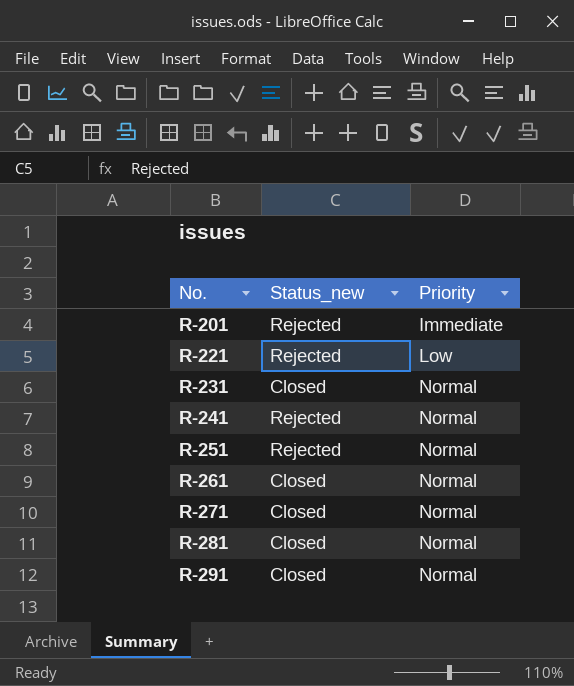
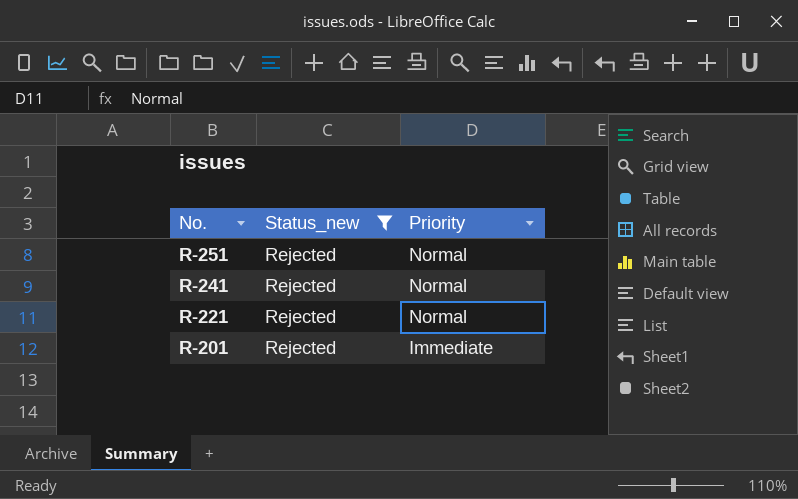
filter: none -> Status_new = Rejected
row order: No. ascending -> No. descending
R-221 | Priority: Low -> Normal

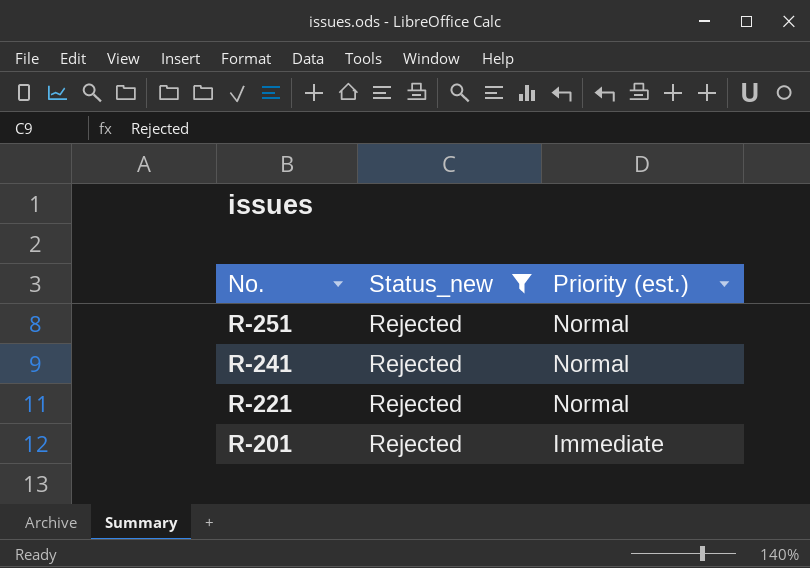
column name: Priority -> Priority (est.)

